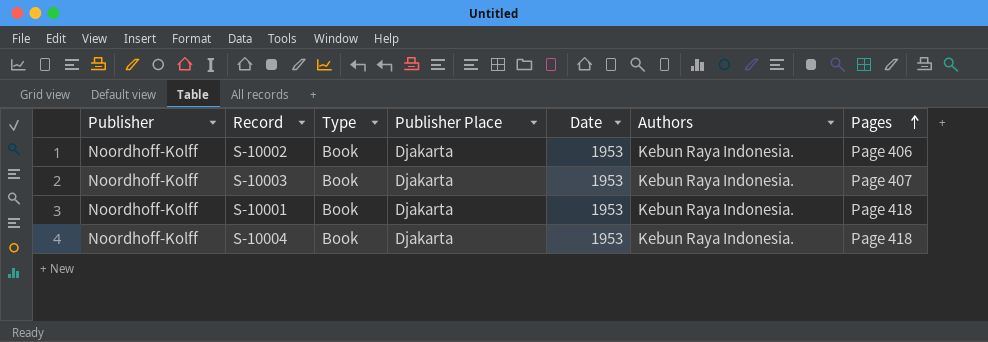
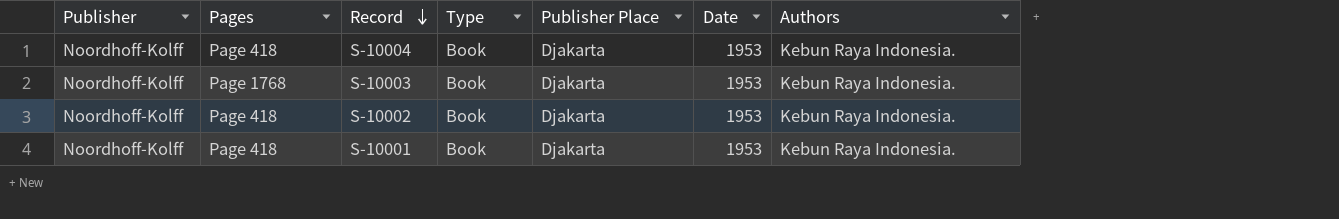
row order: Pages ascending -> Record descending
column Pages | position: 7 -> 2
S-10003 | Pages: Page 407 -> Page 1768
S-10002 | Pages: Page 406 -> Page 418

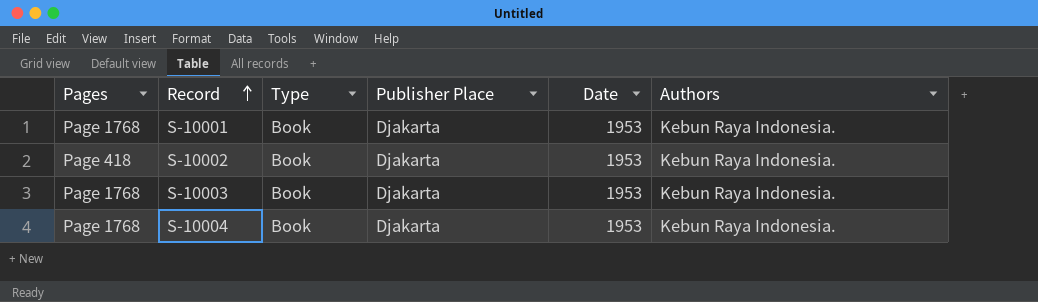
row order: Record descending -> Record ascending
column Publisher | position: 1 -> none
S-10001 | Pages: Page 418 -> Page 1768
S-10004 | Pages: Page 418 -> Page 1768

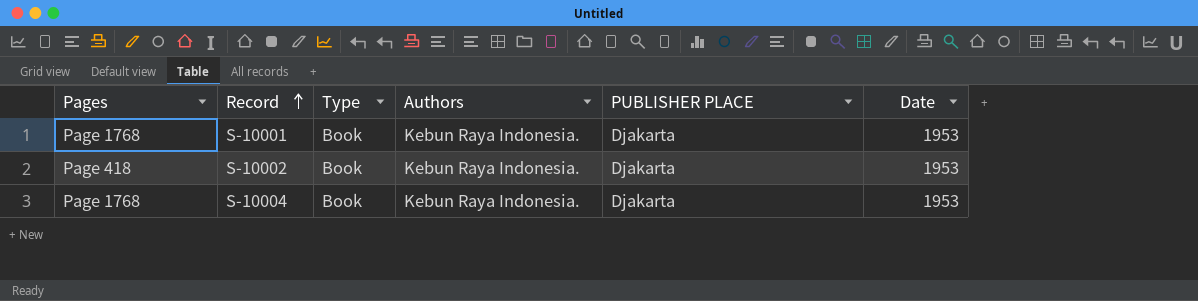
column Authors | position: 6 -> 4
column name: Publisher Place -> PUBLISHER PLACE
row S-10003: Page 1768 | Book | Djakarta | 1953 | Kebun Raya Indonesia. -> none

